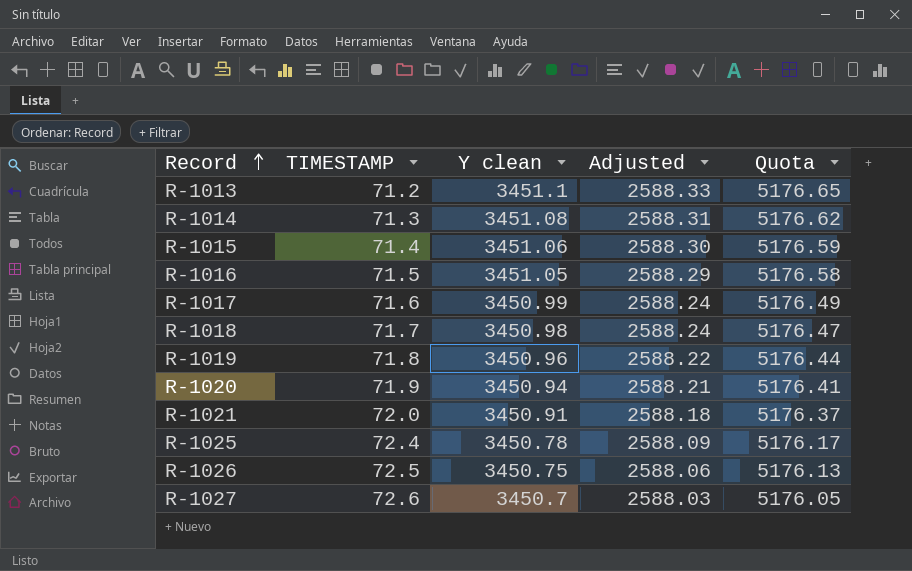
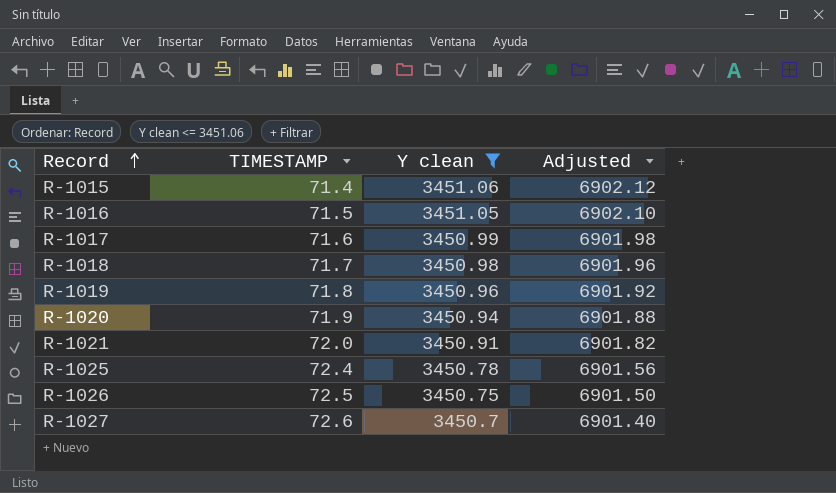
filter: none -> Y clean <= 3451.06
column Quota | formula: [Y clean] * 1.5 -> none
column Adjusted | formula: [Y clean] * 0.75 -> [Y clean] * 2

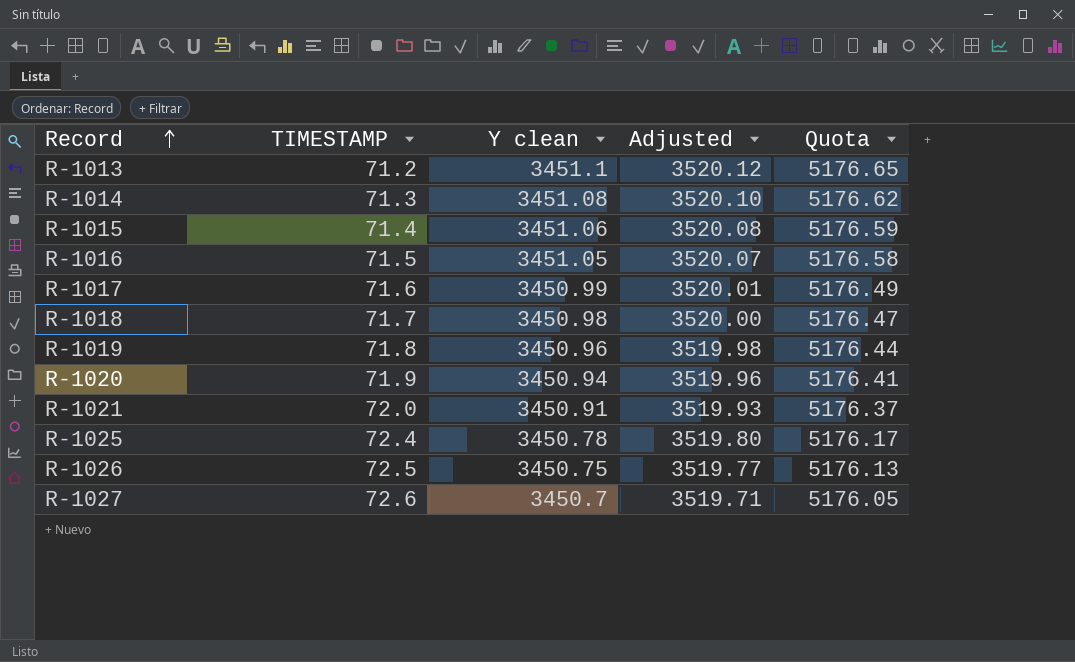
filter: Y clean <= 3451.06 -> none
column Adjusted | formula: [Y clean] * 2 -> [Y clean] * 1.02
column Quota | formula: none -> [Y clean] * 1.5

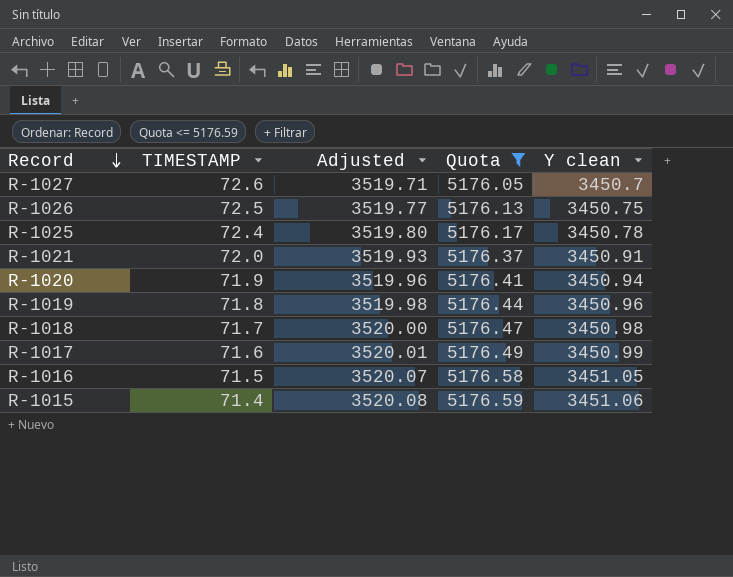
filter: none -> Quota <= 5176.59
row order: Record ascending -> Record descending
column Y clean | position: 3 -> 5

